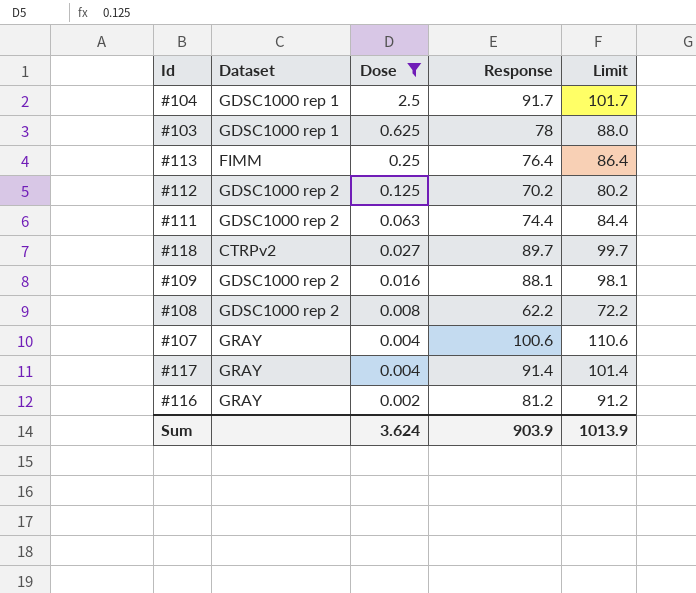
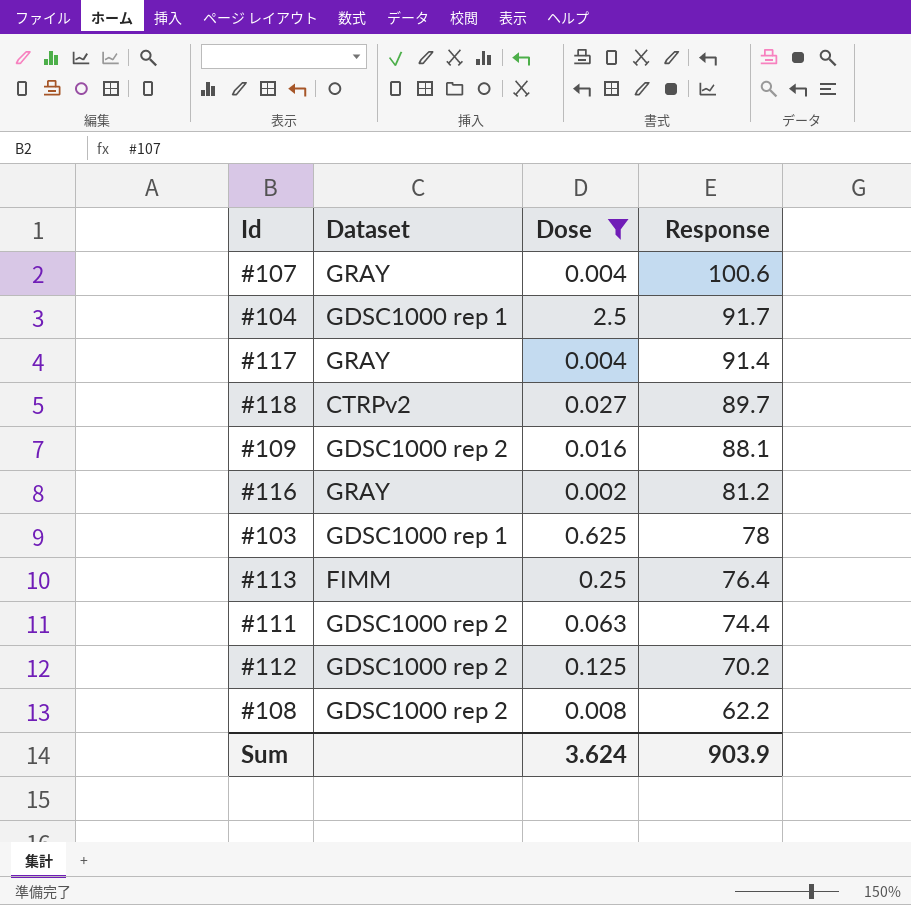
row order: Dose descending -> Response descending
column Limit | formula: [Response] + 10 -> none

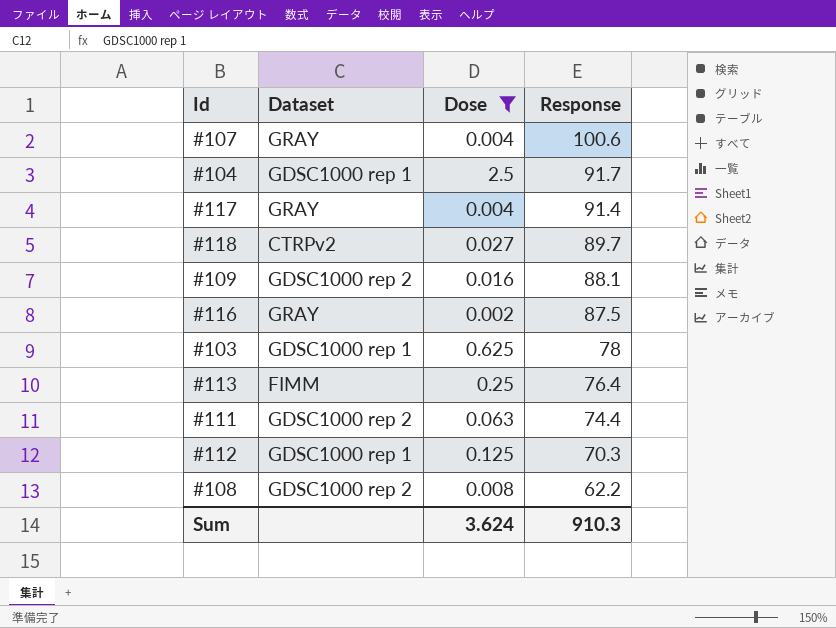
#116 | Response: 81.2 -> 87.5
#112 | Dataset: GDSC1000 rep 2 -> GDSC1000 rep 1
#112 | Response: 70.2 -> 70.3
Sum | Response: 903.9 -> 910.3

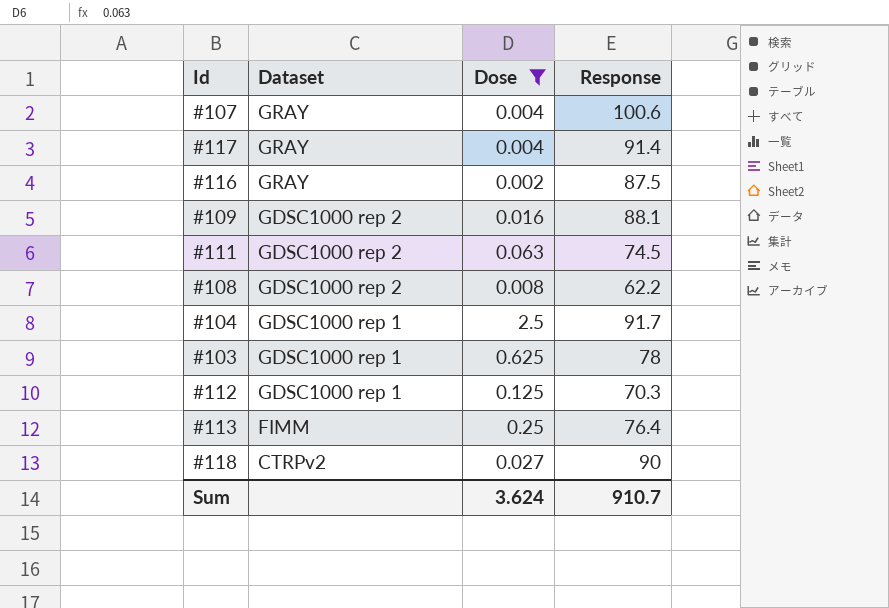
row order: Response descending -> Dataset descending
#111 | Response: 74.4 -> 74.5
#118 | Response: 89.7 -> 90
Sum | Response: 910.3 -> 910.7

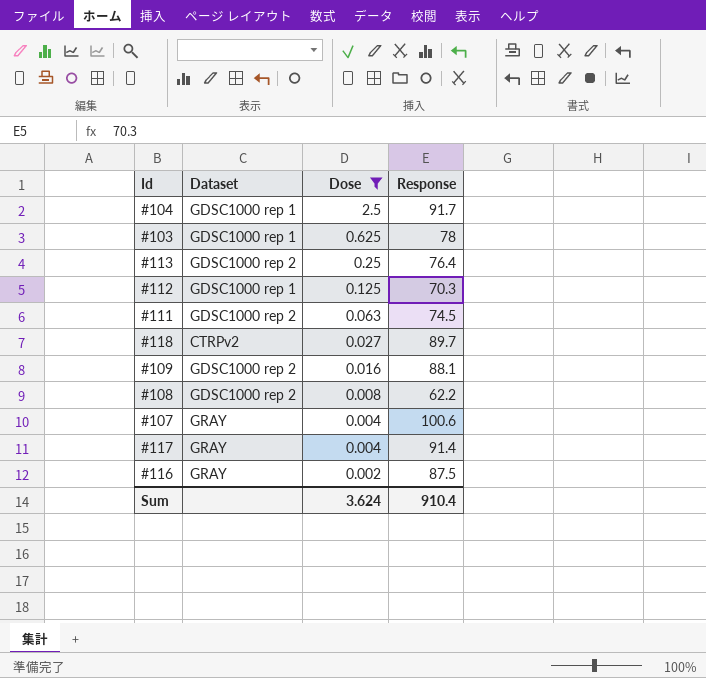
row order: Dataset descending -> Dose descending
#113 | Dataset: FIMM -> GDSC1000 rep 2
#118 | Response: 90 -> 89.7
Sum | Response: 910.7 -> 910.4

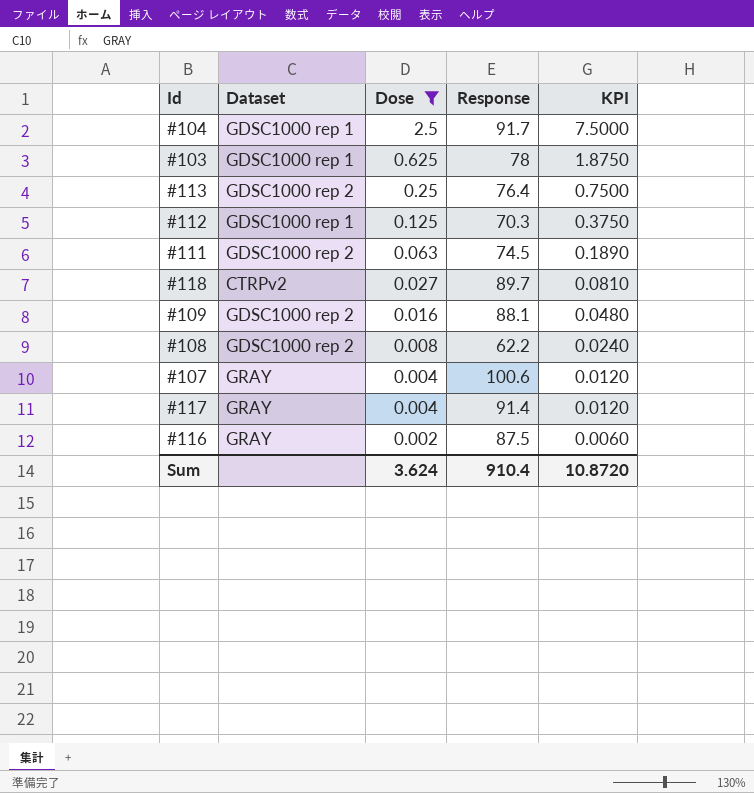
column KPI | formula: none -> [Dose] * 3

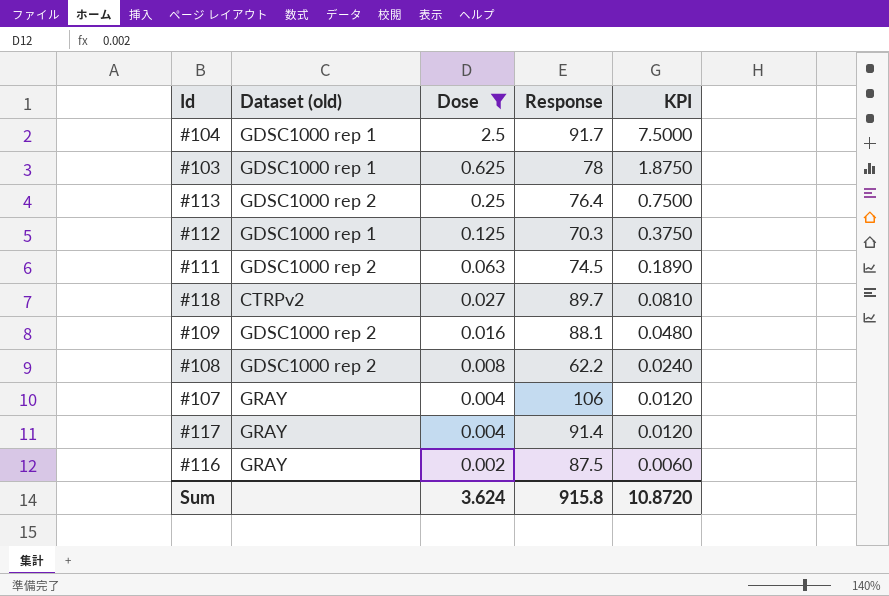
column name: Dataset -> Dataset (old)
#107 | Response: 100.6 -> 106
Sum | Response: 910.4 -> 915.8

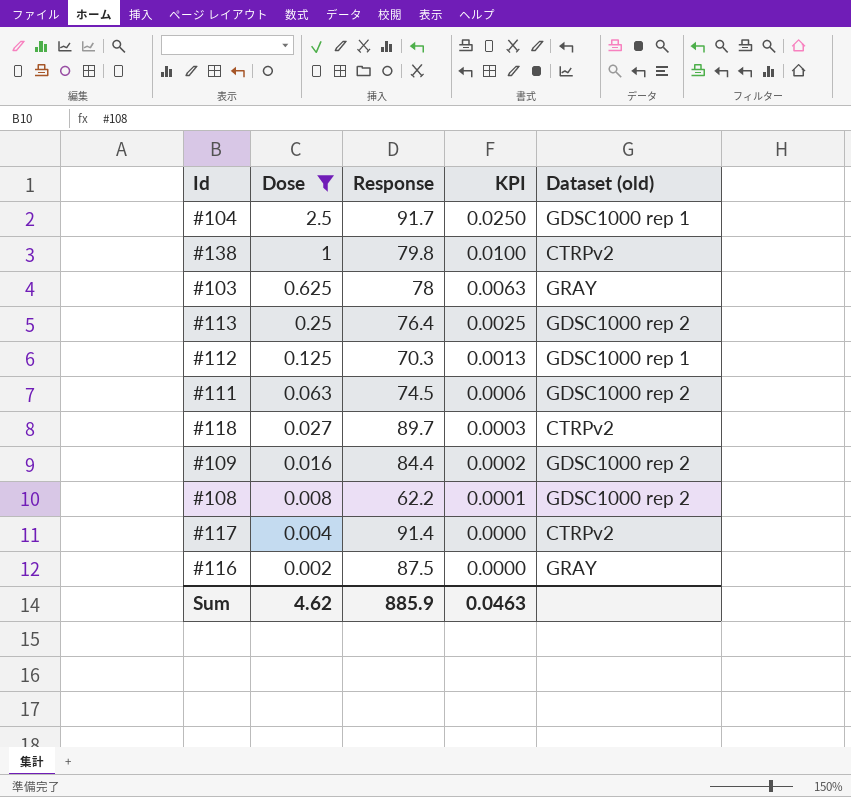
column KPI | formula: [Dose] * 3 -> [Dose] * 0.01
column Dataset (old) | position: 2 -> 5
row #107: GRAY | 0.004 | 106 | 0.0120 -> none
row #138: none -> 1 | 79.8 | 0.0100 | CTRPv2
#103 | Dataset (old): GDSC1000 rep 1 -> GRAY
#109 | Response: 88.1 -> 84.4
#117 | Dataset (old): GRAY -> CTRPv2
Sum | Dose: 3.624 -> 4.62
Sum | Response: 915.8 -> 885.9
Sum | KPI: 10.8720 -> 0.0463

